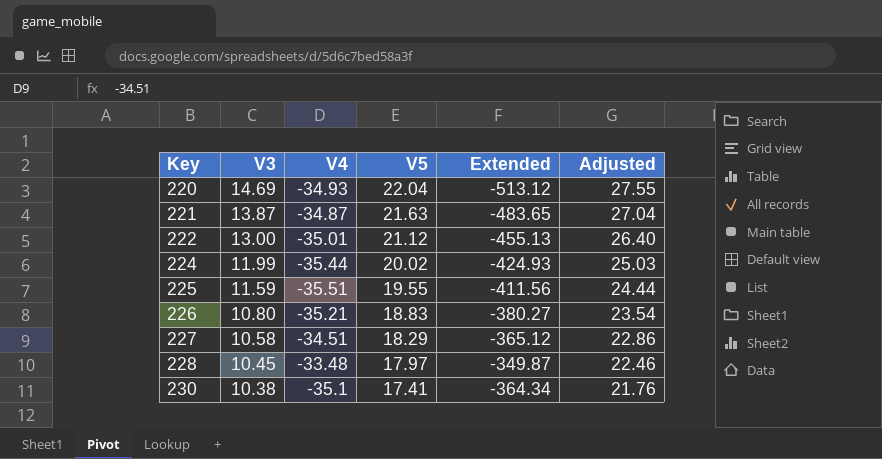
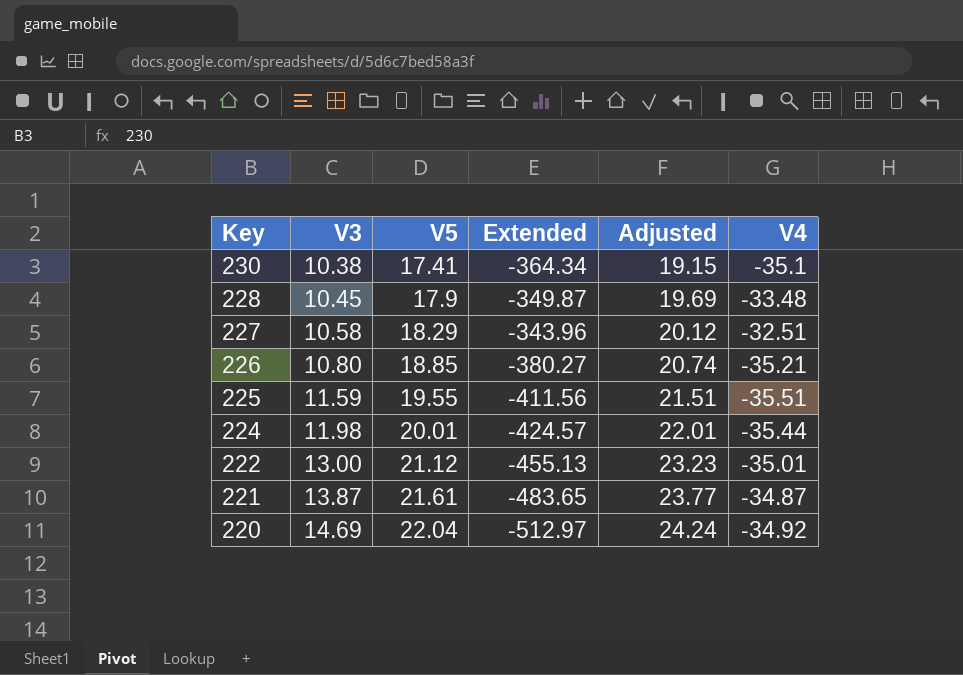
row order: Key ascending -> Key descending
column Adjusted | formula: [V5] * 1.25 -> [V5] * 1.1
column V4 | position: 3 -> 6
228 | V5: 17.97 -> 17.9
227 | Extended: -365.12 -> -343.96
227 | V4: -34.51 -> -32.51
226 | V5: 18.83 -> 18.85
224 | V3: 11.99 -> 11.98
224 | V5: 20.02 -> 20.01
224 | Extended: -424.93 -> -424.57
221 | V5: 21.63 -> 21.61
220 | Extended: -513.12 -> -512.97
220 | V4: -34.93 -> -34.92

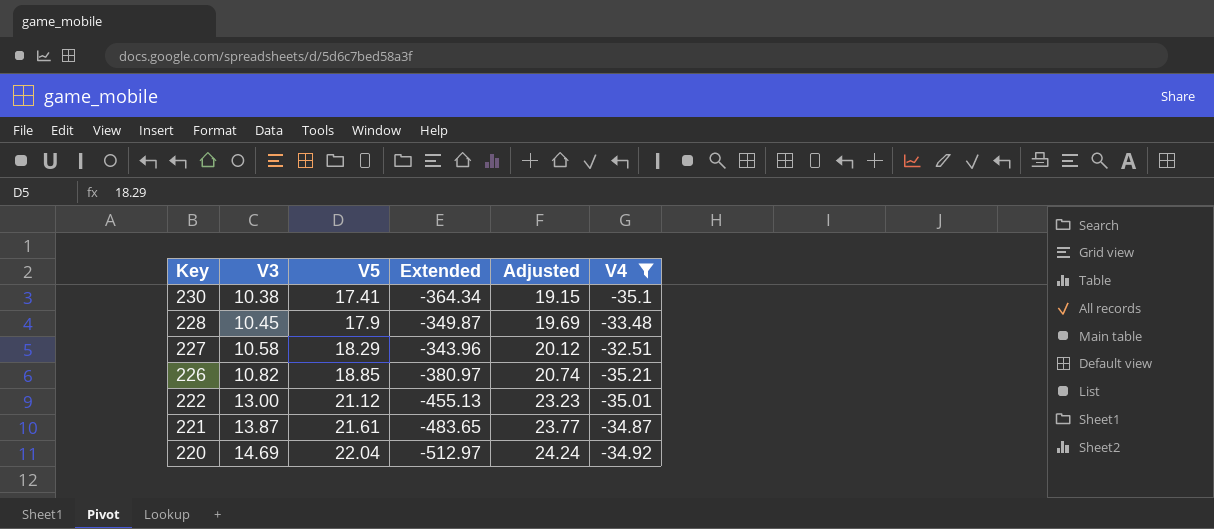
filter: none -> V4 >= -35.21
226 | V3: 10.80 -> 10.82
226 | Extended: -380.27 -> -380.97

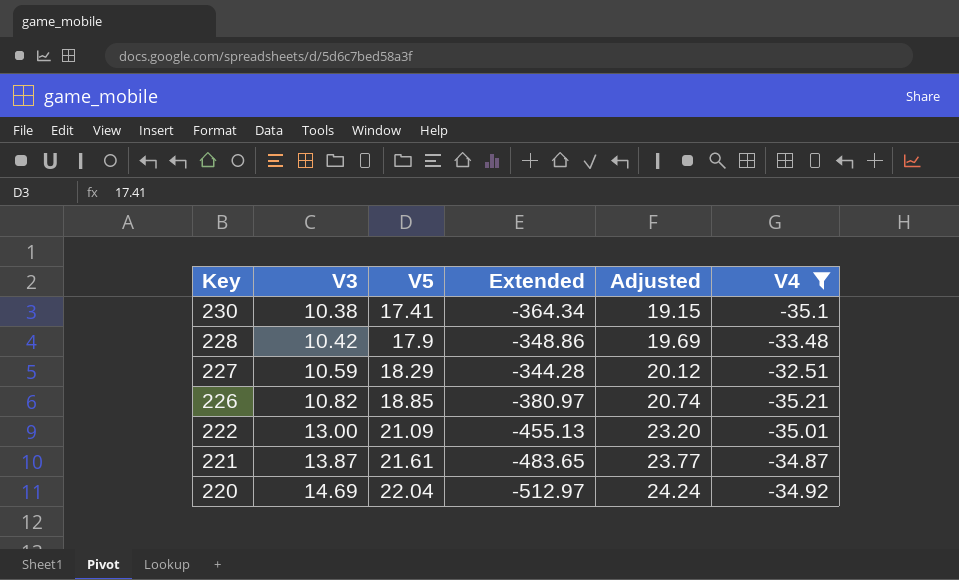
228 | V3: 10.45 -> 10.42
228 | Extended: -349.87 -> -348.86
227 | V3: 10.58 -> 10.59
227 | Extended: -343.96 -> -344.28
222 | V5: 21.12 -> 21.09
222 | Adjusted: 23.23 -> 23.20

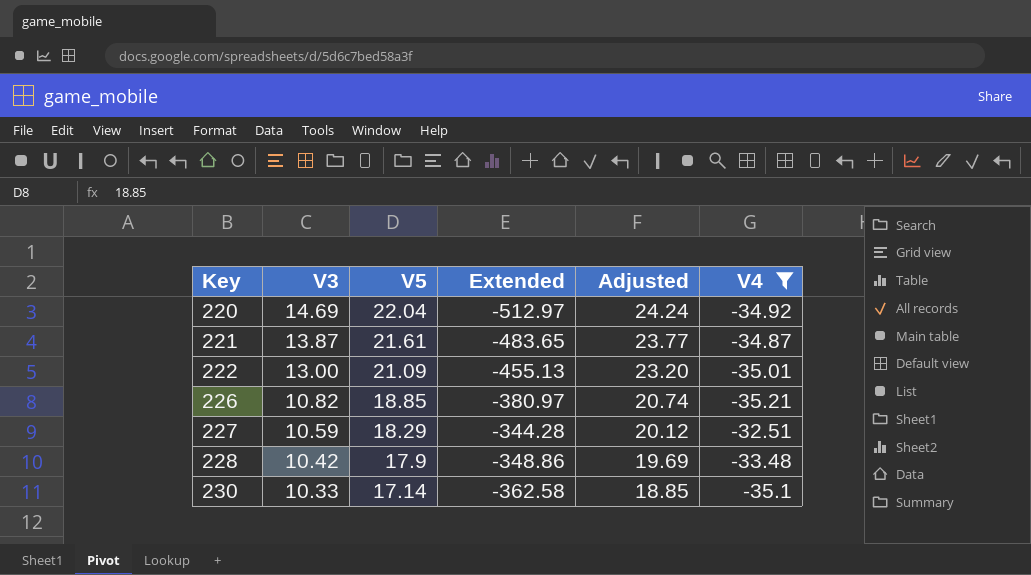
row order: Key descending -> Key ascending
230 | V3: 10.38 -> 10.33
230 | V5: 17.41 -> 17.14
230 | Extended: -364.34 -> -362.58
230 | Adjusted: 19.15 -> 18.85

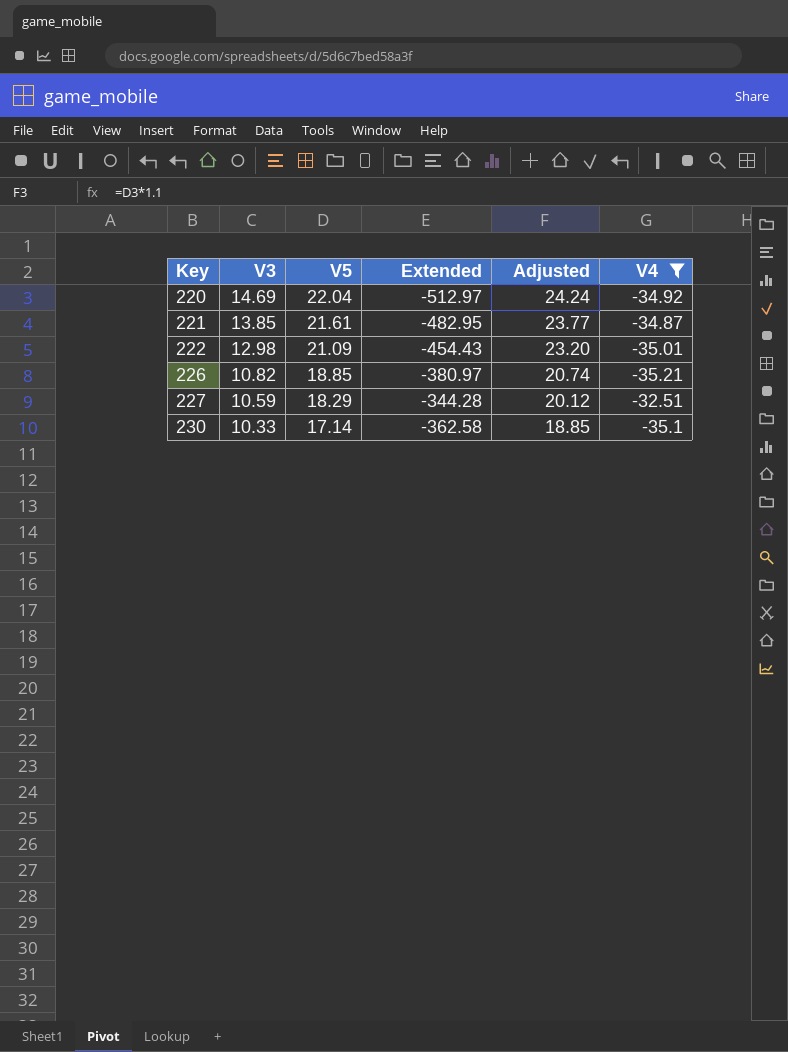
row 228: 10.42 | 17.9 | -348.86 | 19.69 | -33.48 -> none
221 | V3: 13.87 -> 13.85
221 | Extended: -483.65 -> -482.95
222 | V3: 13.00 -> 12.98
222 | Extended: -455.13 -> -454.43

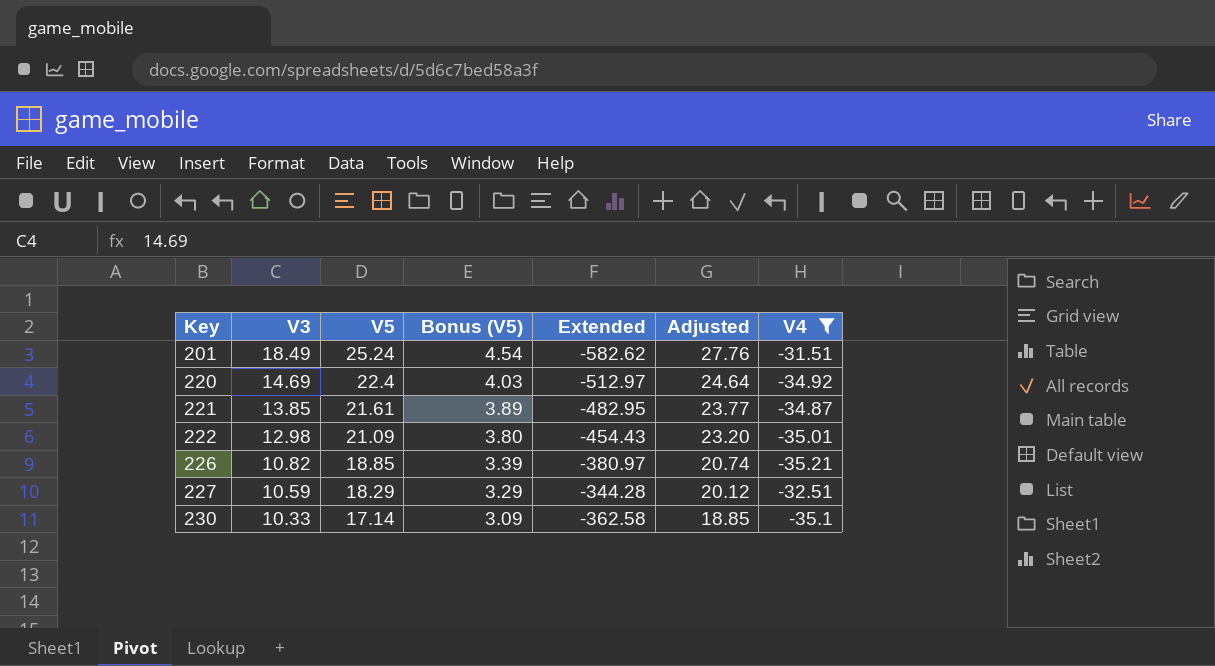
column Bonus (V5) | formula: none -> [V5] * 0.18
row 201: none -> 18.49 | 25.24 | 4.54 | -582.62 | 27.76 | -31.51
220 | V5: 22.04 -> 22.4
220 | Adjusted: 24.24 -> 24.64

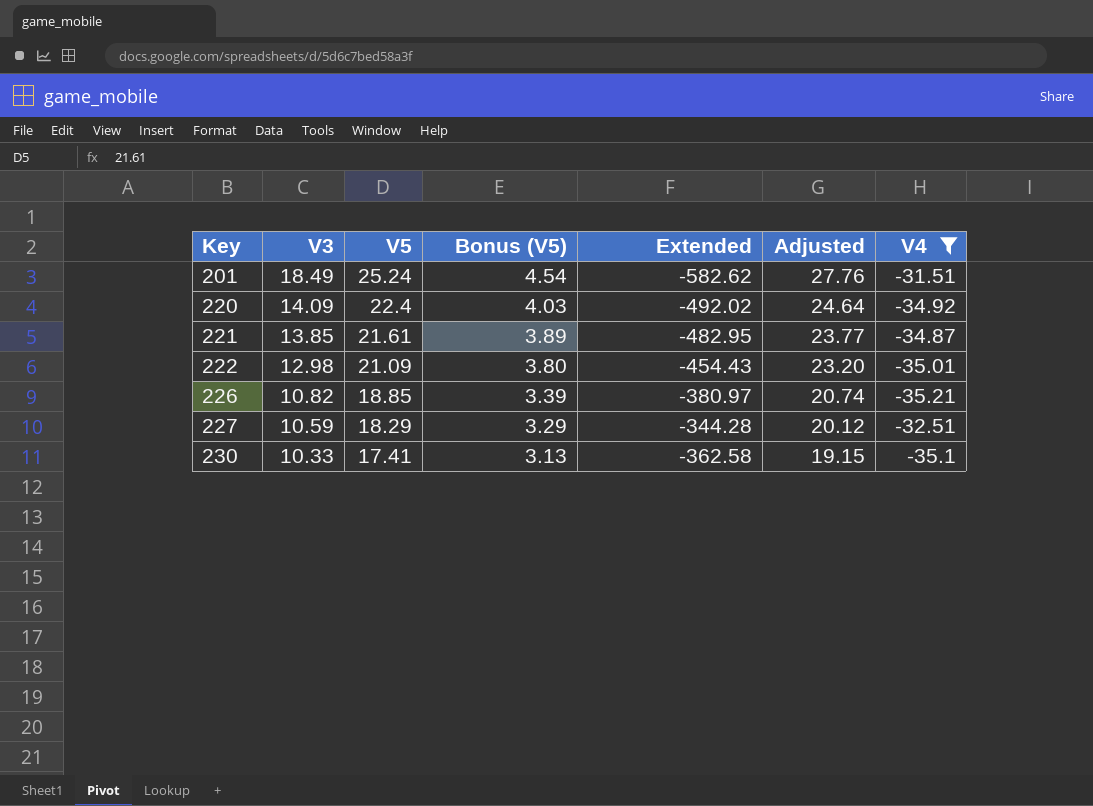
220 | V3: 14.69 -> 14.09
220 | Extended: -512.97 -> -492.02
230 | V5: 17.14 -> 17.41
230 | Bonus (V5): 3.09 -> 3.13
230 | Adjusted: 18.85 -> 19.15

